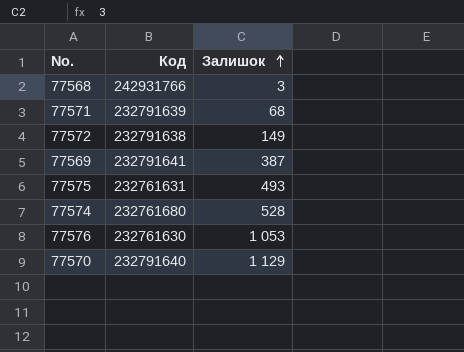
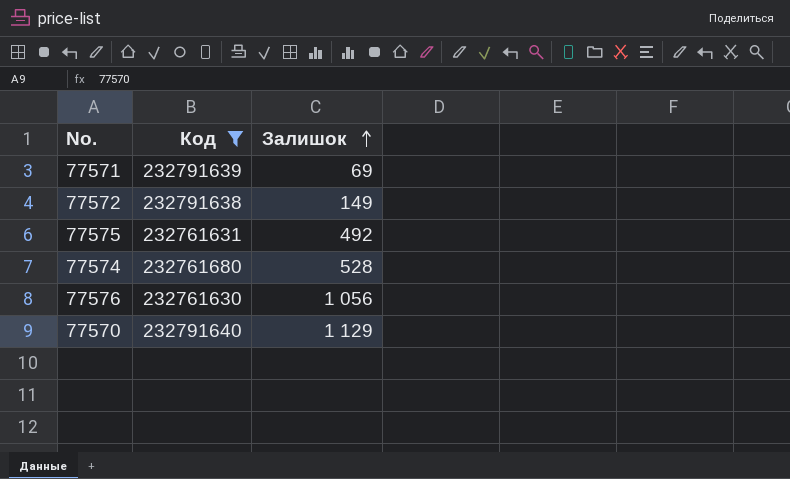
filter: none -> Код <= 232791640
77571 | Залишок: 68 -> 69
77575 | Залишок: 493 -> 492
77576 | Залишок: 1 053 -> 1 056

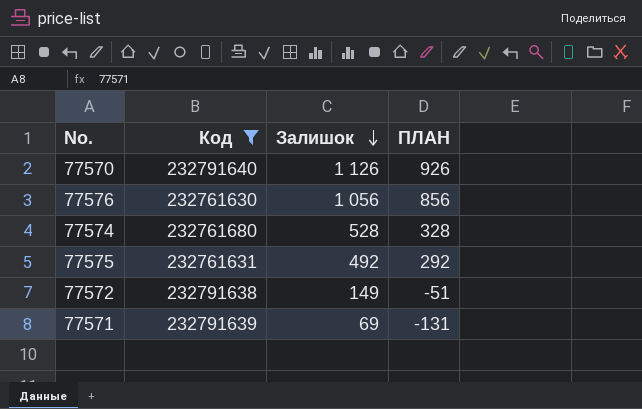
row order: Залишок ascending -> Залишок descending
column ПЛАН | formula: none -> [Залишок] - 200
77570 | Залишок: 1 129 -> 1 126

